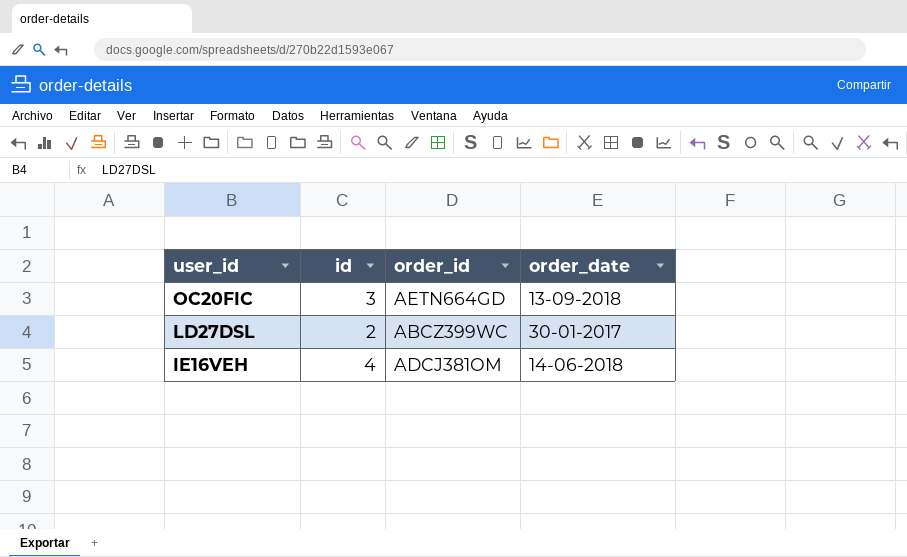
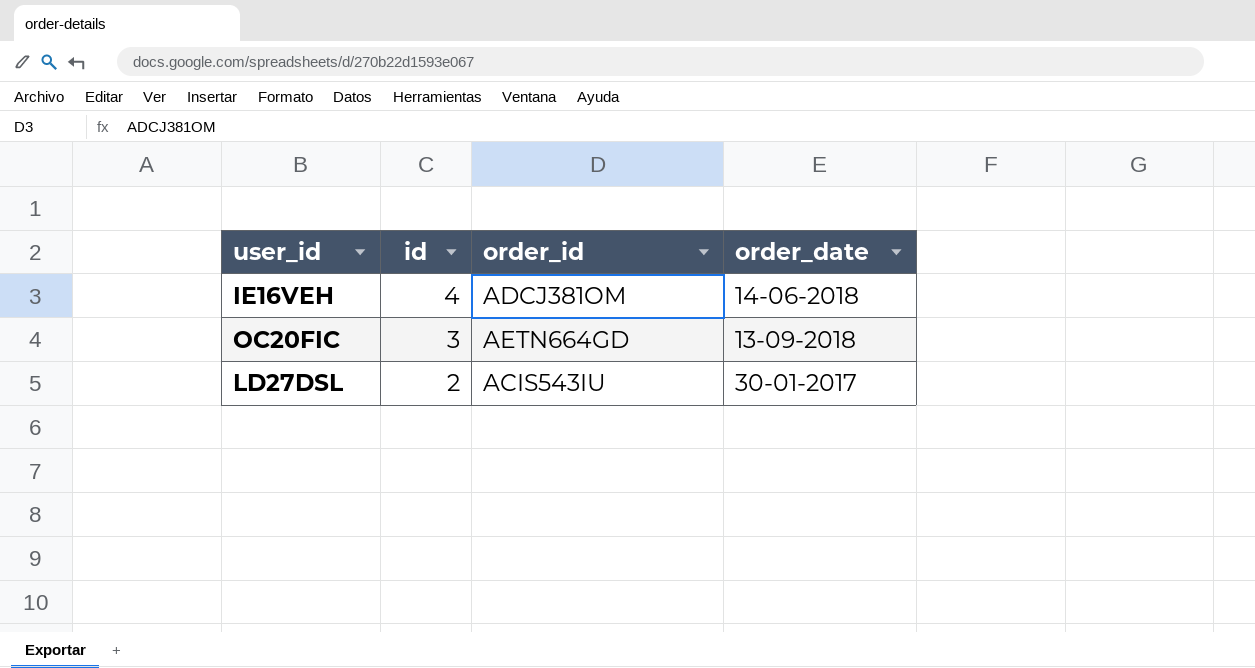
row order: user_id descending -> id descending
LD27DSL | order_id: ABCZ399WC -> ACIS543IU

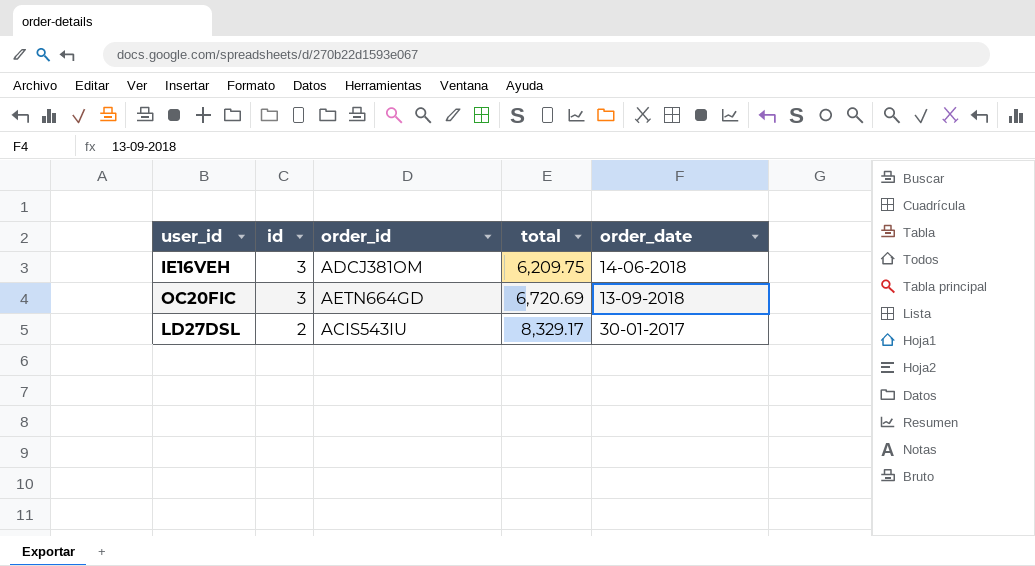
column total | position: none -> 4
IE16VEH | id: 4 -> 3

